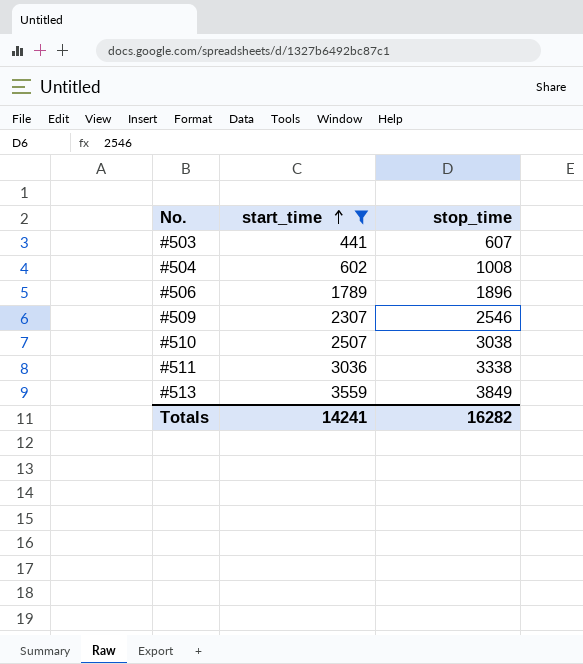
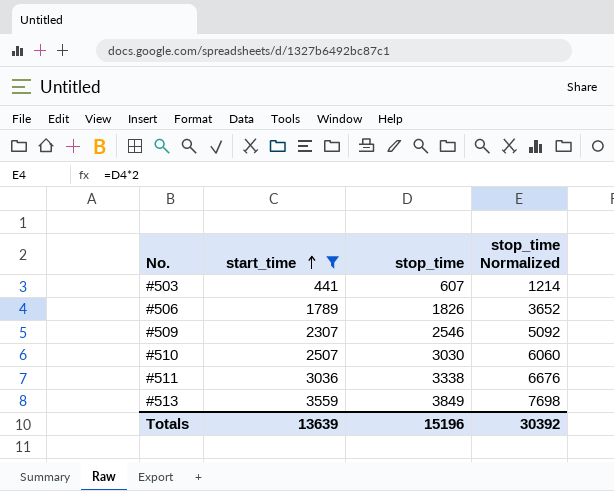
column stop_time Normalized | formula: none -> [stop_time] * 2
row #504: 602 | 1008 -> none
#506 | stop_time: 1896 -> 1826
#510 | stop_time: 3038 -> 3030
Totals | start_time: 14241 -> 13639
Totals | stop_time: 16282 -> 15196

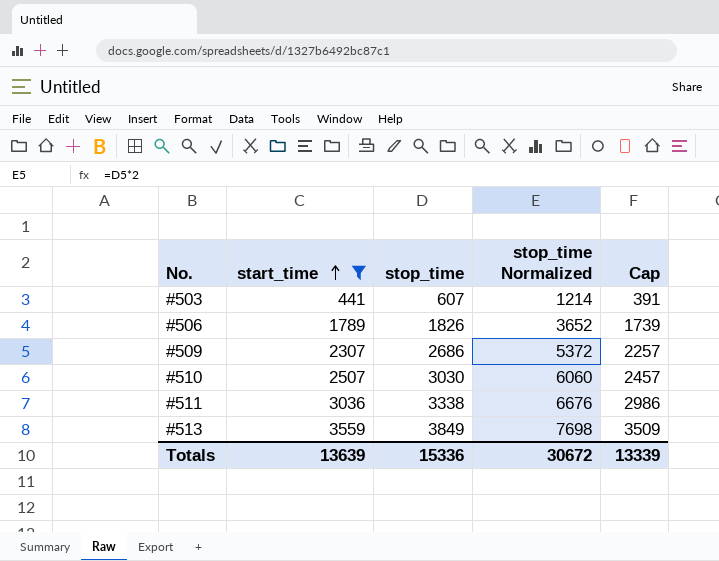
column Cap | formula: none -> [start_time] - 50
#509 | stop_time: 2546 -> 2686
#509 | stop_time Normalized: 5092 -> 5372
Totals | stop_time: 15196 -> 15336
Totals | stop_time Normalized: 30392 -> 30672

